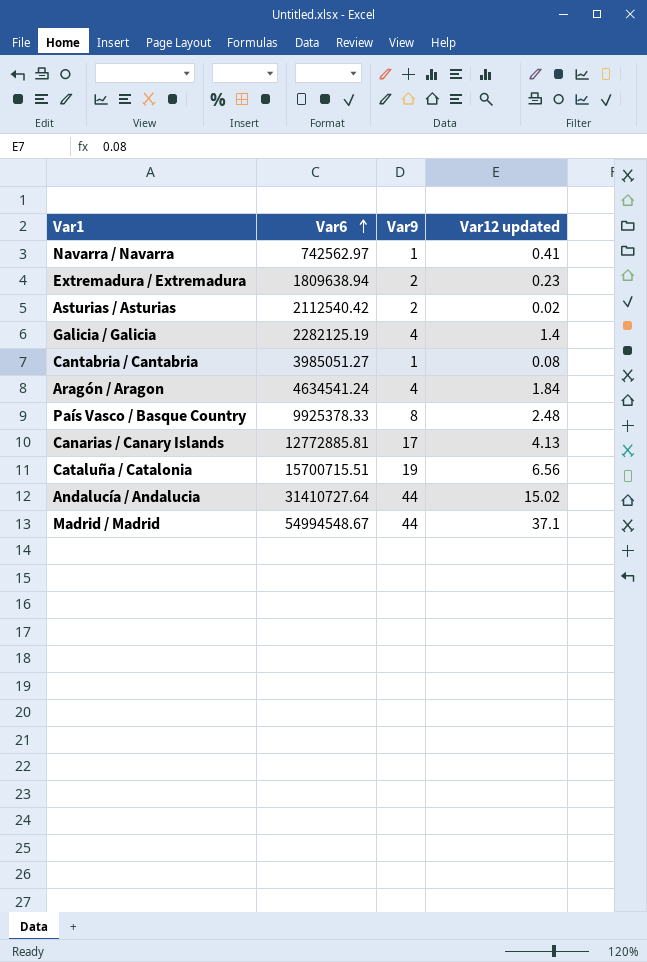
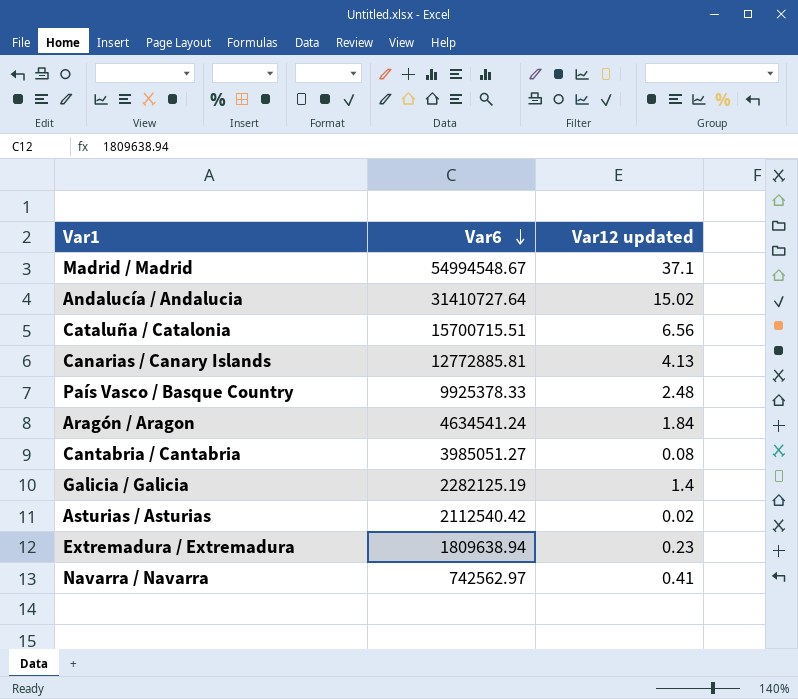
row order: Var6 ascending -> Var6 descending
column Var9 | position: 3 -> none

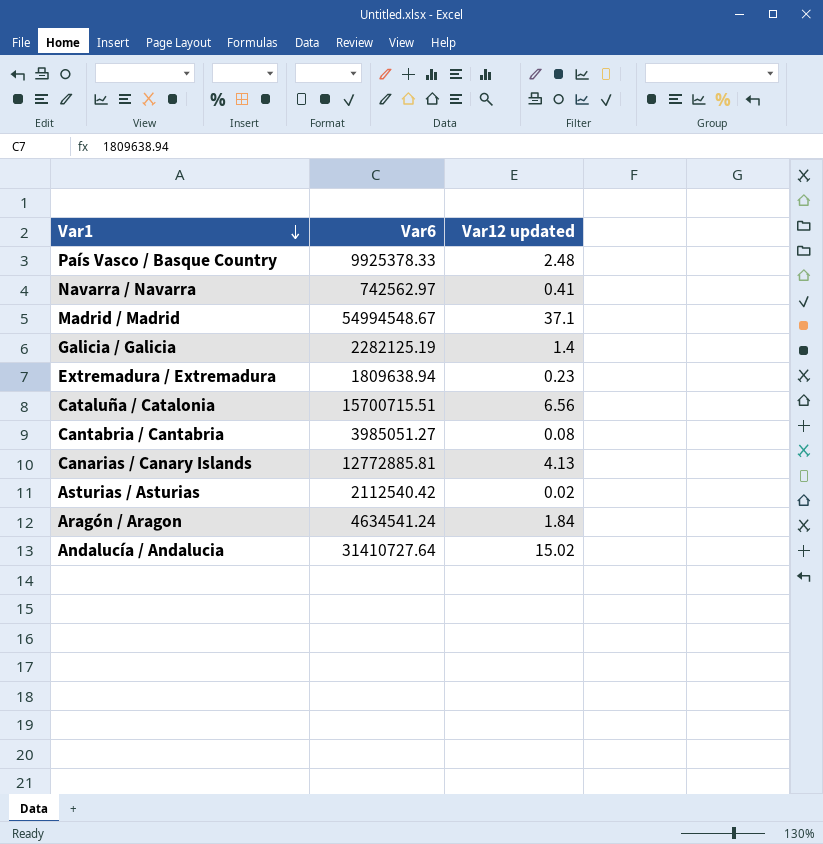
row order: Var6 descending -> Var1 descending

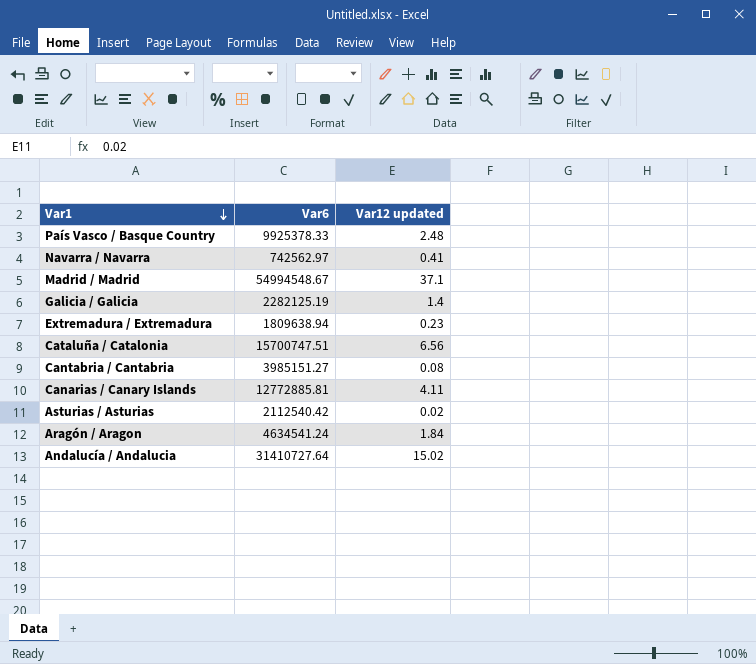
Cataluña / Catalonia | Var6: 15700715.51 -> 15700747.51
Cantabria / Cantabria | Var6: 3985051.27 -> 3985151.27
Canarias / Canary Islands | Var12 updated: 4.13 -> 4.11

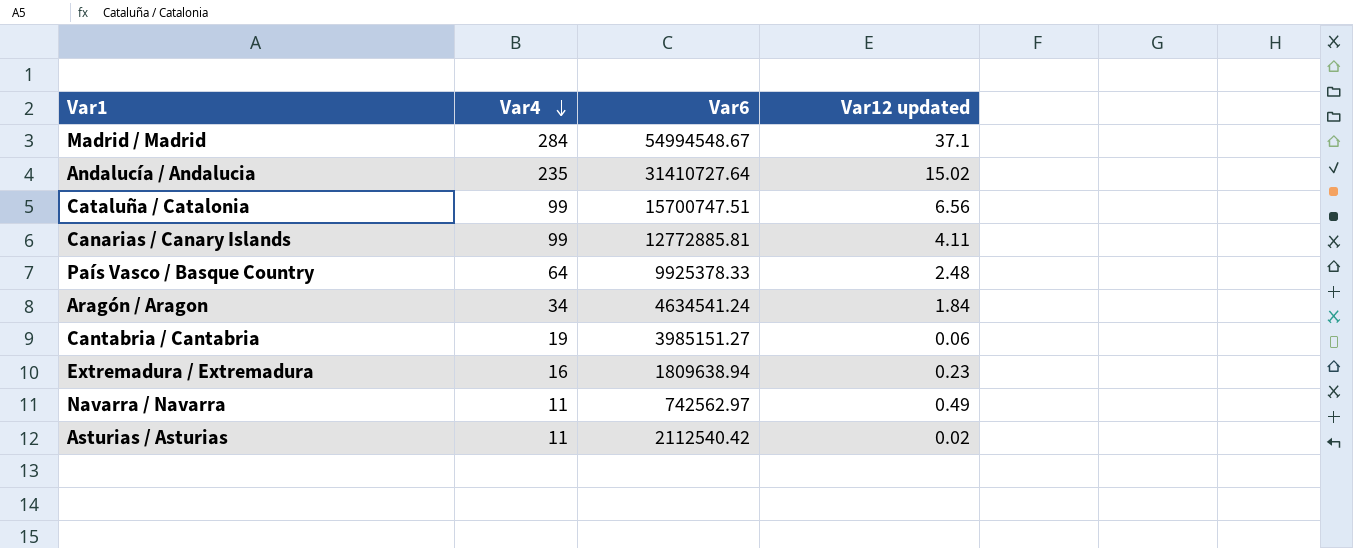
row order: Var1 descending -> Var4 descending
column Var4 | position: none -> 2
row Galicia / Galicia: 2282125.19 | 1.4 -> none
Cantabria / Cantabria | Var12 updated: 0.08 -> 0.06
Navarra / Navarra | Var12 updated: 0.41 -> 0.49

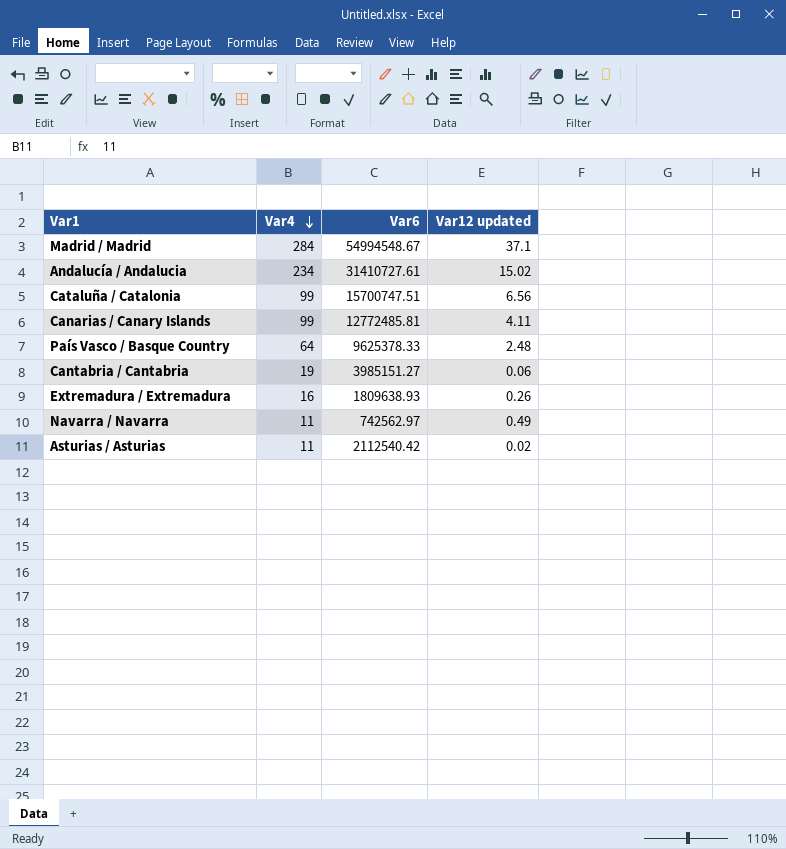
row Aragón / Aragon: 34 | 4634541.24 | 1.84 -> none
Andalucía / Andalucia | Var4: 235 -> 234
Andalucía / Andalucia | Var6: 31410727.64 -> 31410727.61
Canarias / Canary Islands | Var6: 12772885.81 -> 12772485.81
País Vasco / Basque Country | Var6: 9925378.33 -> 9625378.33
Extremadura / Extremadura | Var6: 1809638.94 -> 1809638.93
Extremadura / Extremadura | Var12 updated: 0.23 -> 0.26

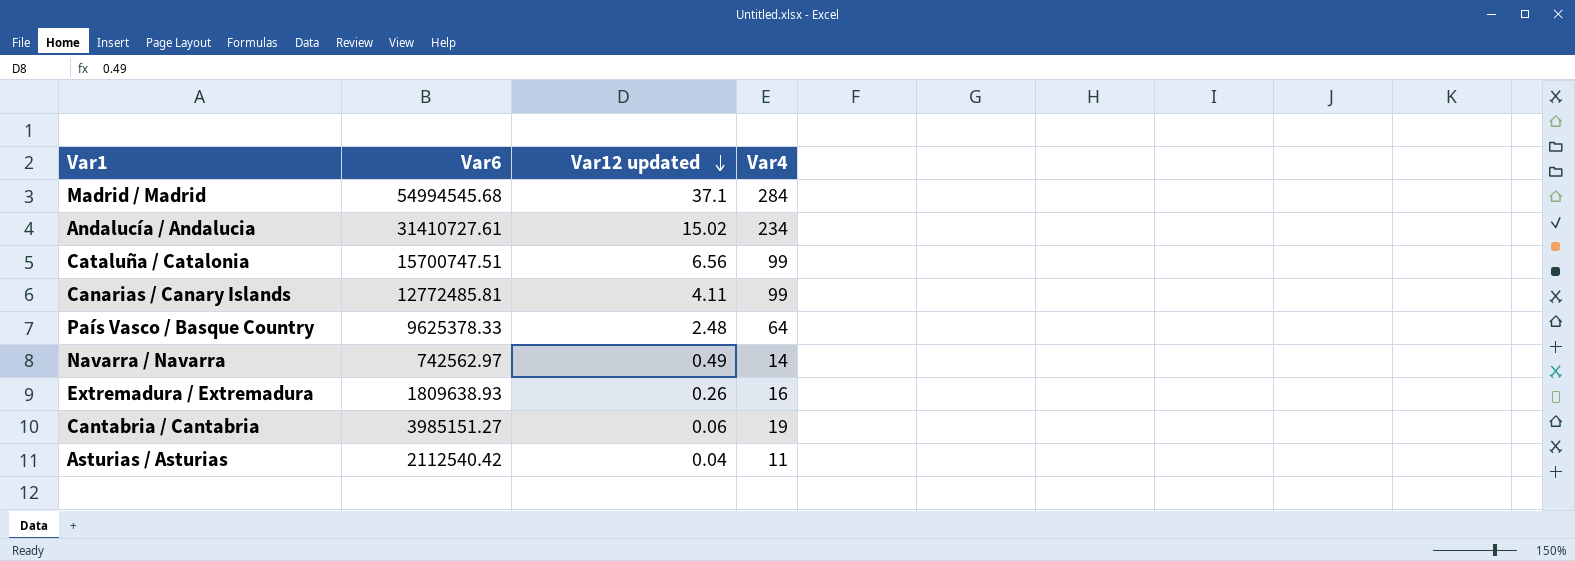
row order: Var4 descending -> Var12 updated descending
column Var4 | position: 2 -> 4
Madrid / Madrid | Var6: 54994548.67 -> 54994545.68
Navarra / Navarra | Var4: 11 -> 14
Asturias / Asturias | Var12 updated: 0.02 -> 0.04

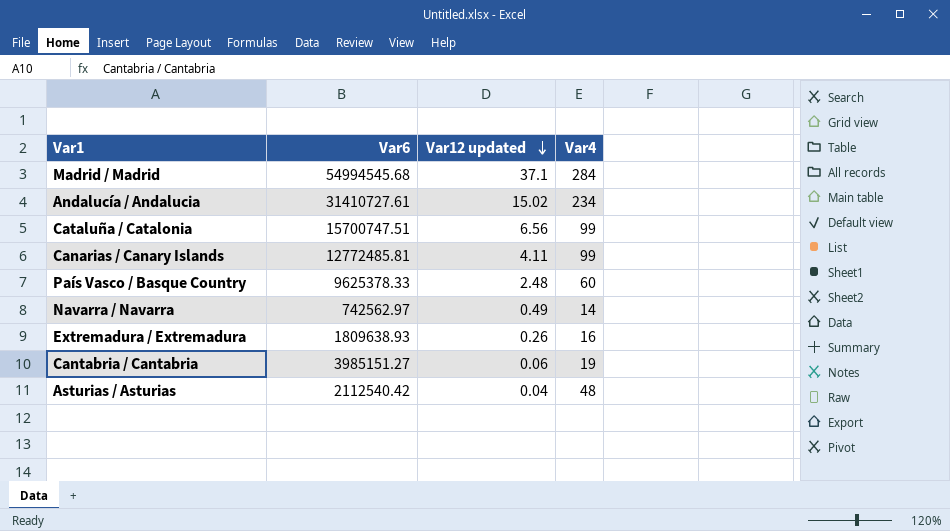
País Vasco / Basque Country | Var4: 64 -> 60
Asturias / Asturias | Var4: 11 -> 48

